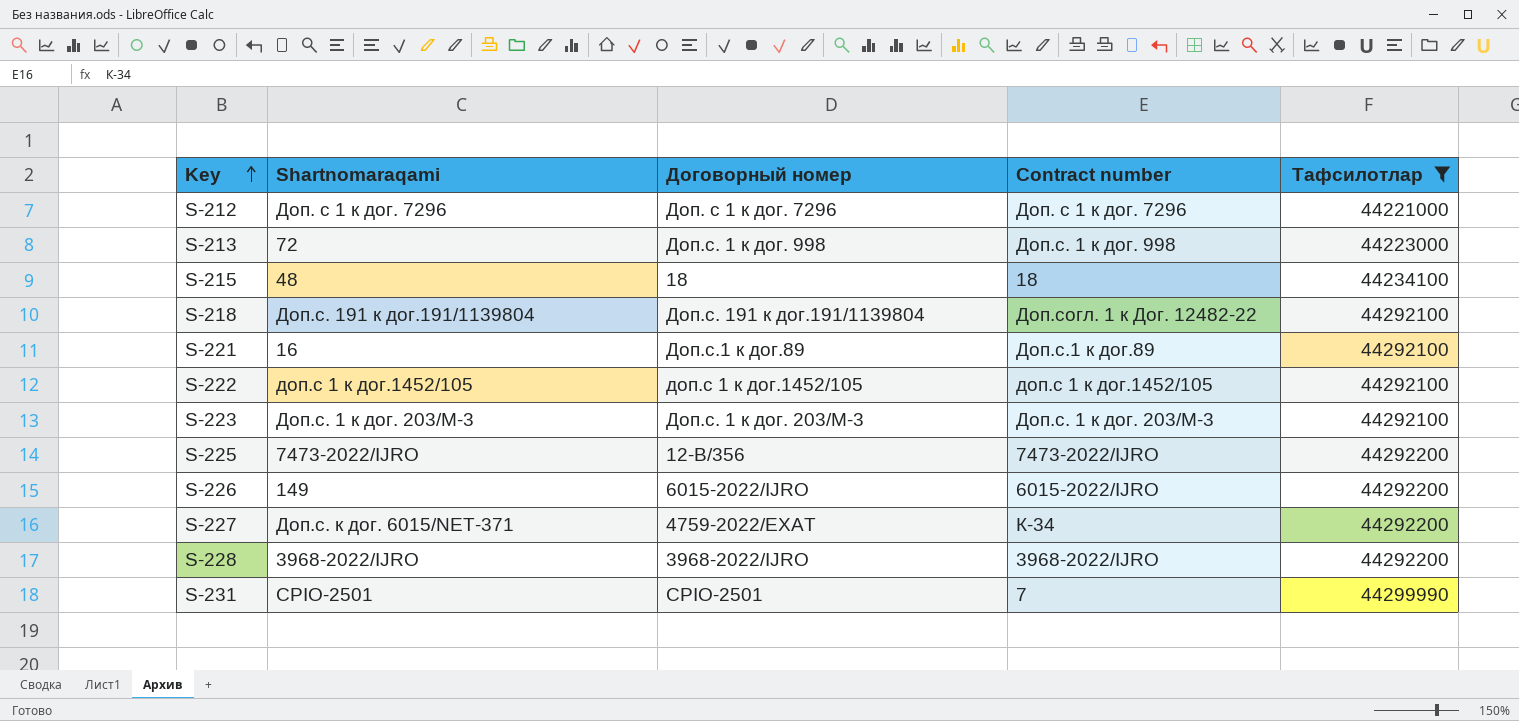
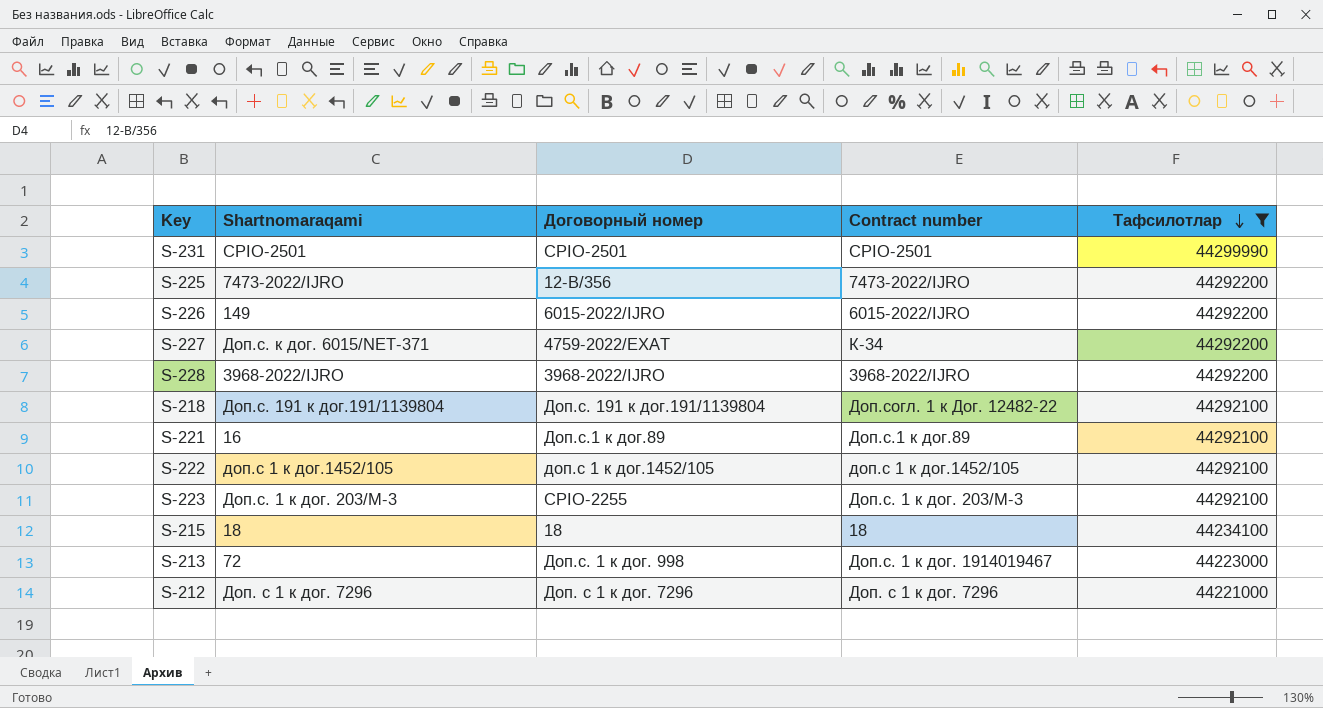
row order: Key ascending -> Тафсилотлар descending
S-231 | Contract number: 7 -> CPIO-2501
S-223 | Договорный номер: Доп.с. 1 к дог. 203/М-3 -> CPIO-2255
S-215 | Shartnomaraqami: 48 -> 18
S-213 | Contract number: Доп.с. 1 к дог. 998 -> Доп.с. 1 к дог. 1914019467

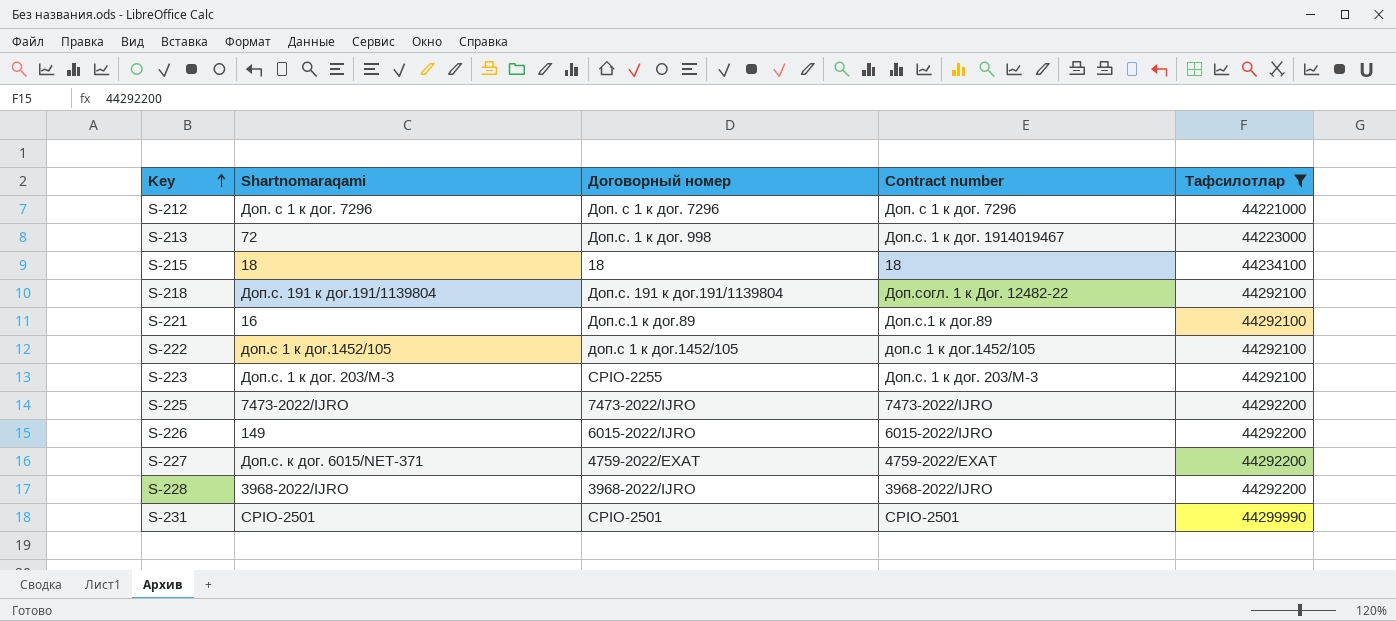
row order: Тафсилотлар descending -> Key ascending
S-225 | Договорный номер: 12-В/356 -> 7473-2022/IJRO
S-227 | Contract number: К-34 -> 4759-2022/EXAT

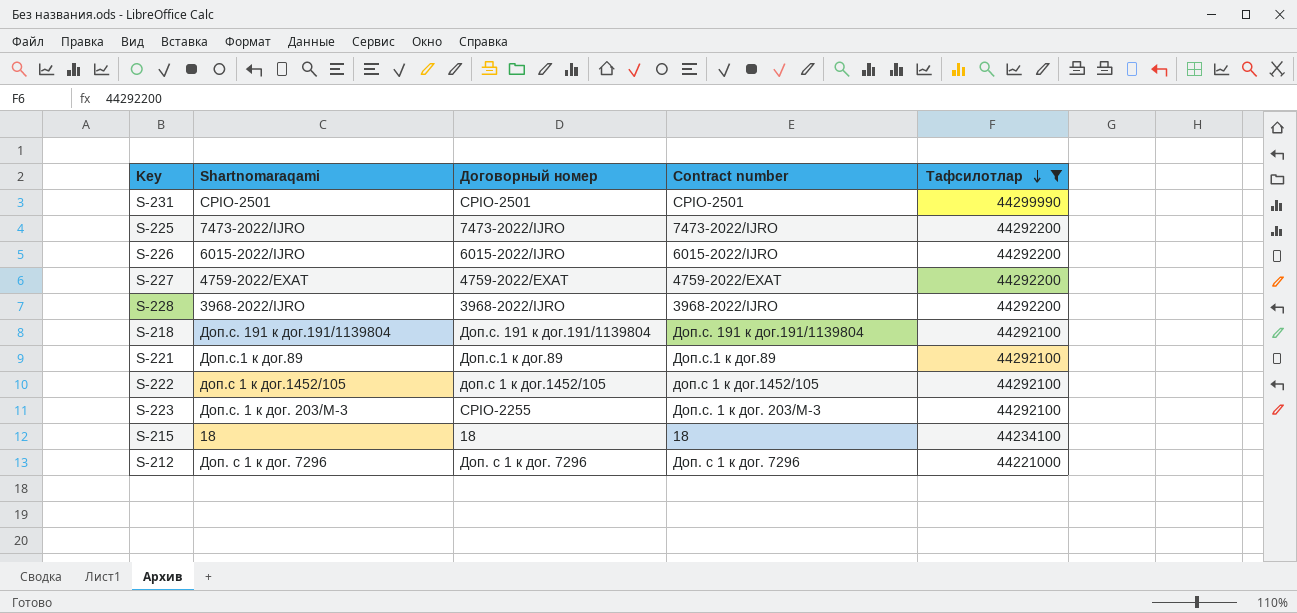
row order: Key ascending -> Тафсилотлар descending
row S-213: 72 | Доп.с. 1 к дог. 998 | Доп.с. 1 к дог. 1914019467 | 44223000 -> none
S-226 | Shartnomaraqami: 149 -> 6015-2022/IJRO
S-227 | Shartnomaraqami: Доп.с. к дог. 6015/NET-371 -> 4759-2022/EXAT
S-218 | Contract number: Доп.согл. 1 к Дог. 12482-22 -> Доп.с. 191 к дог.191/1139804
S-221 | Shartnomaraqami: 16 -> Доп.с.1 к дог.89

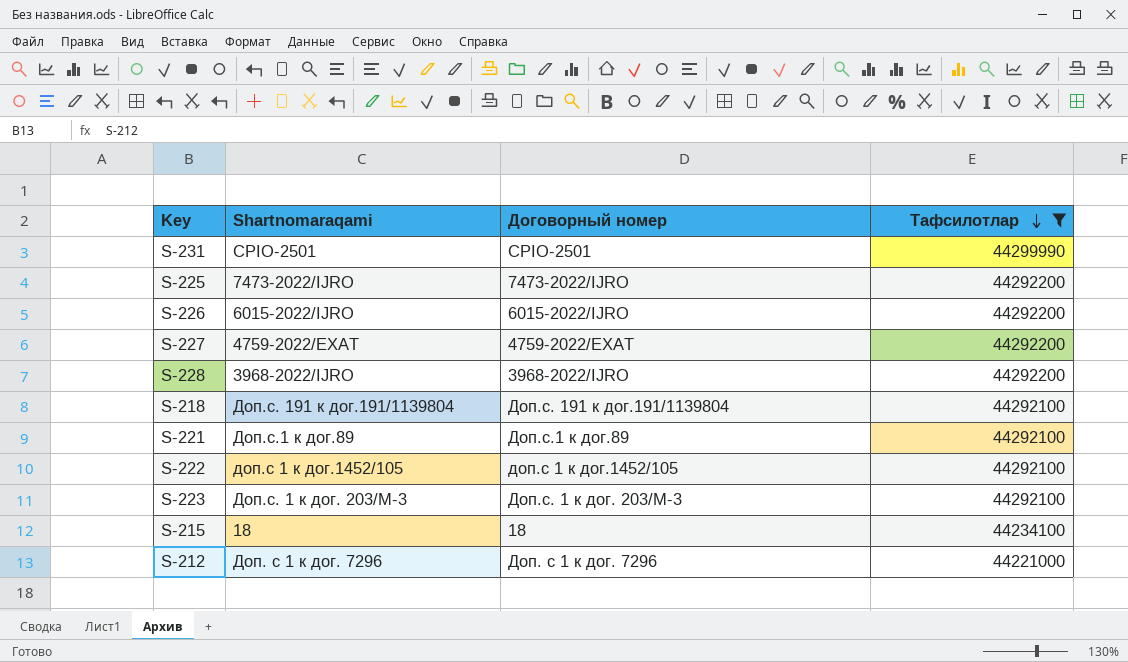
column Contract number | position: 4 -> none
S-223 | Договорный номер: CPIO-2255 -> Доп.с. 1 к дог. 203/М-3

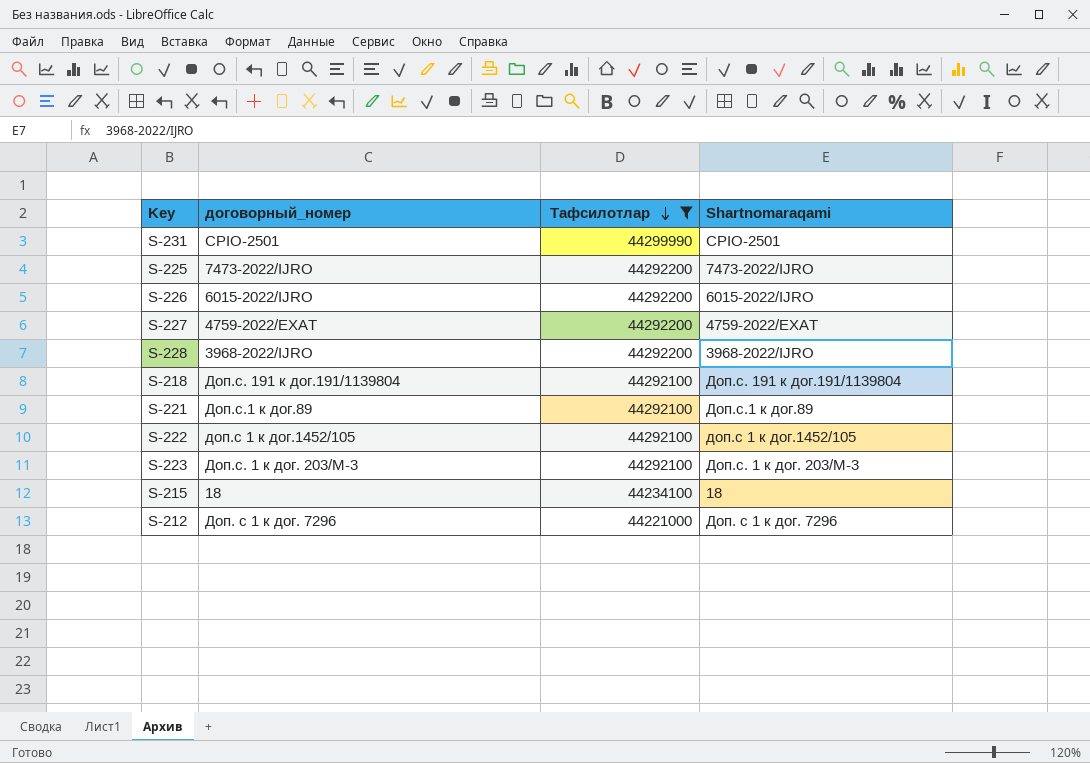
column name: Договорный номер -> договорный_номер
column Shartnomaraqami | position: 2 -> 4

